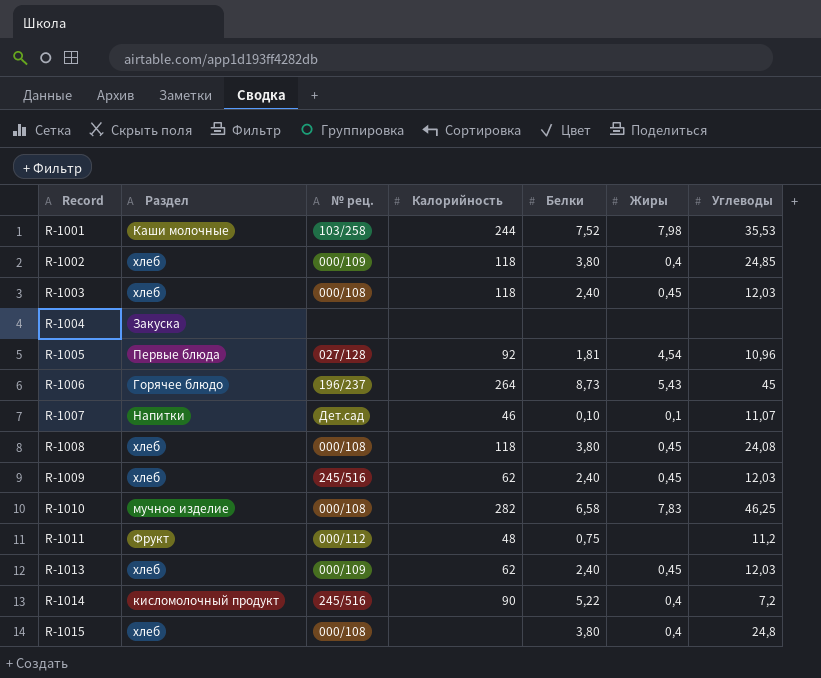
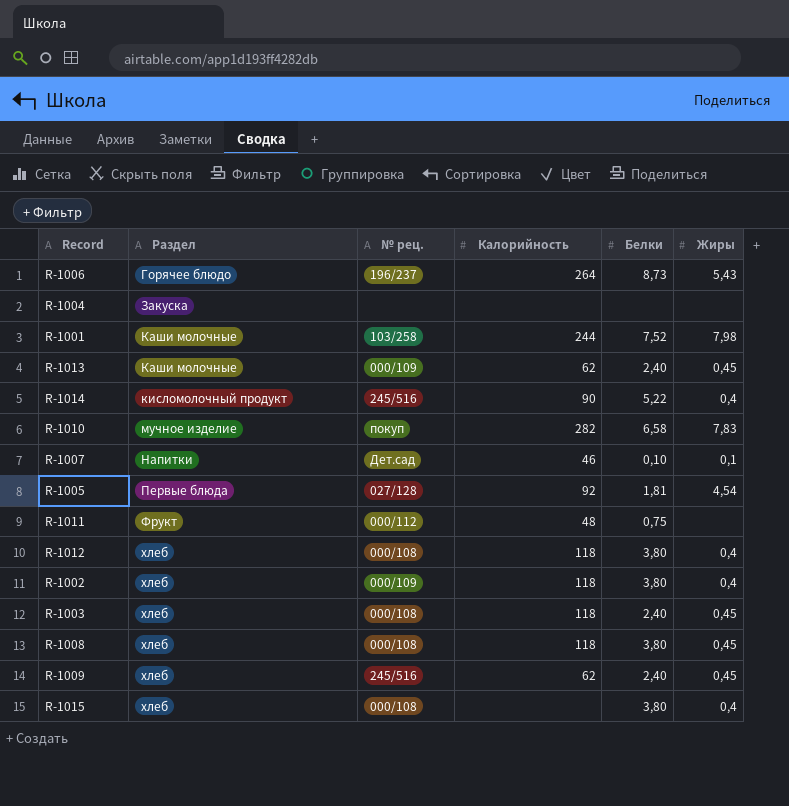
row order: Record ascending -> Раздел ascending
column Углеводы | position: 7 -> none
R-1013 | Раздел: хлеб -> Каши молочные
R-1010 | № рец.: 000/108 -> покуп
row R-1012: none -> хлеб | 000/108 | 118 | 3,80 | 0,4

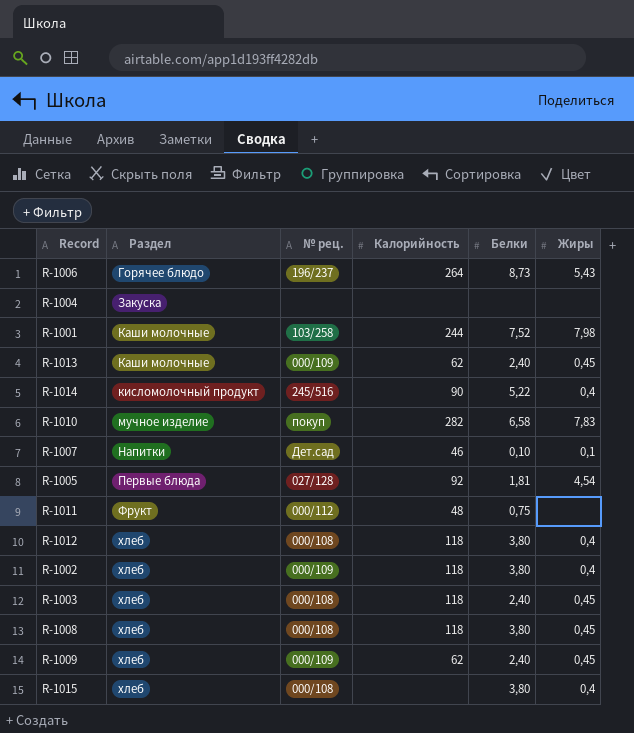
R-1009 | № рец.: 245/516 -> 000/109

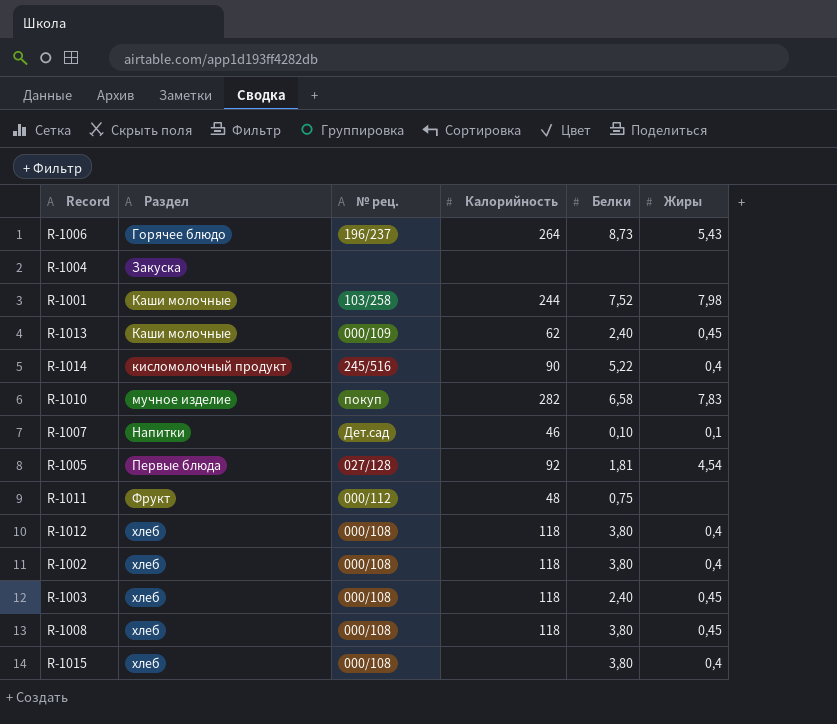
row R-1009: хлеб | 000/109 | 62 | 2,40 | 0,45 -> none
R-1002 | № рец.: 000/109 -> 000/108

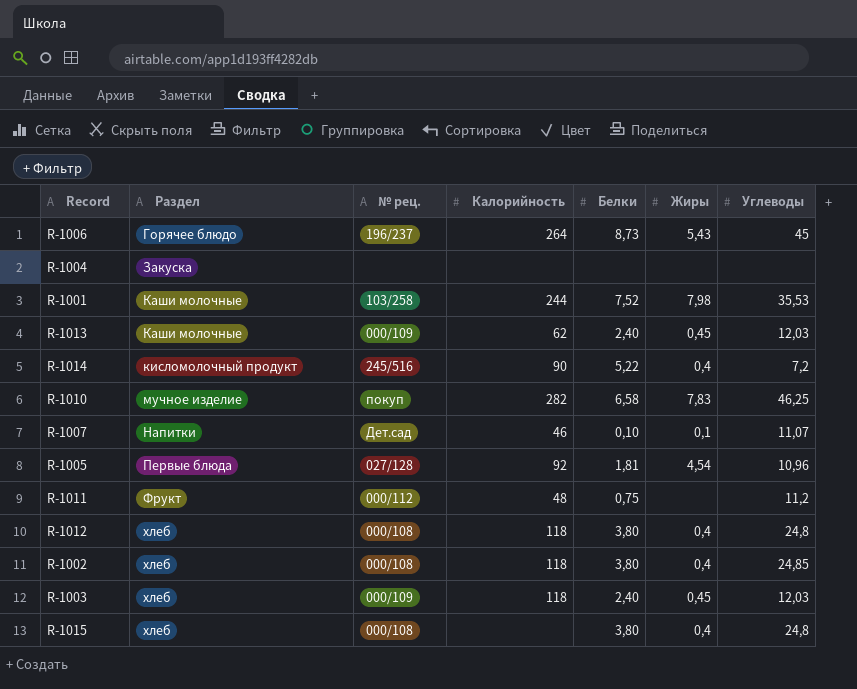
column Углеводы | position: none -> 7
row R-1008: хлеб | 000/108 | 118 | 3,80 | 0,45 -> none
R-1003 | № рец.: 000/108 -> 000/109

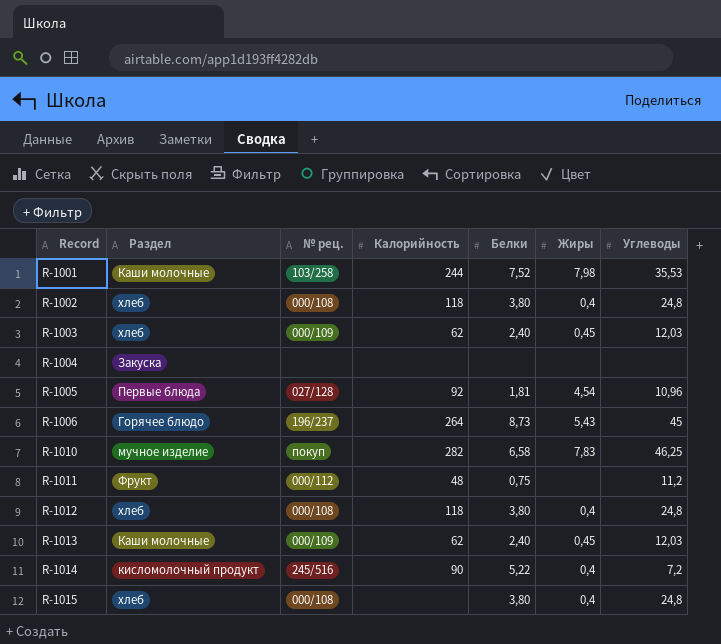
row order: Раздел ascending -> Record ascending
row R-1007: Напитки | Дет.сад | 46 | 0,10 | 0,1 | 11,07 -> none
R-1002 | Углеводы: 24,85 -> 24,8
R-1003 | Калорийность: 118 -> 62

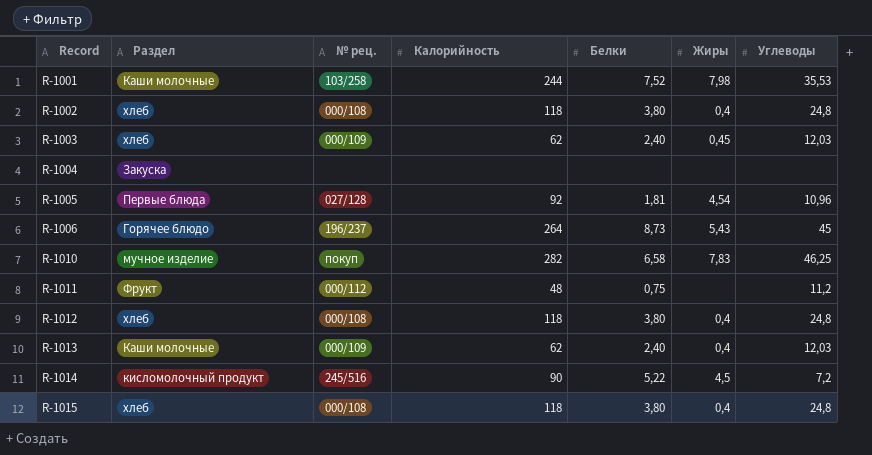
R-1013 | Жиры: 0,45 -> 0,4
R-1014 | Жиры: 0,4 -> 4,5
R-1015 | Калорийность: none -> 118

